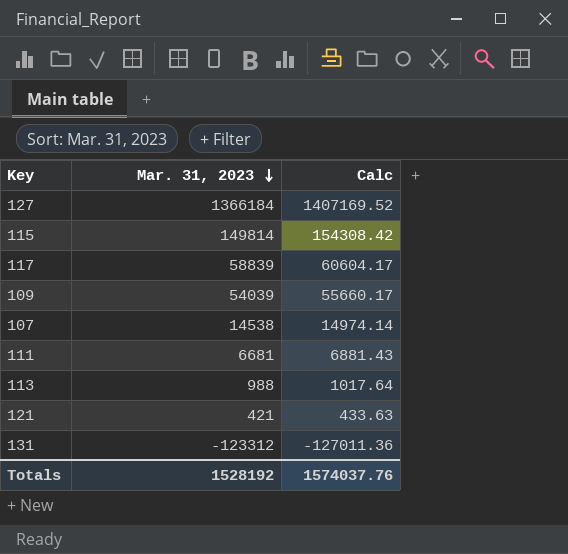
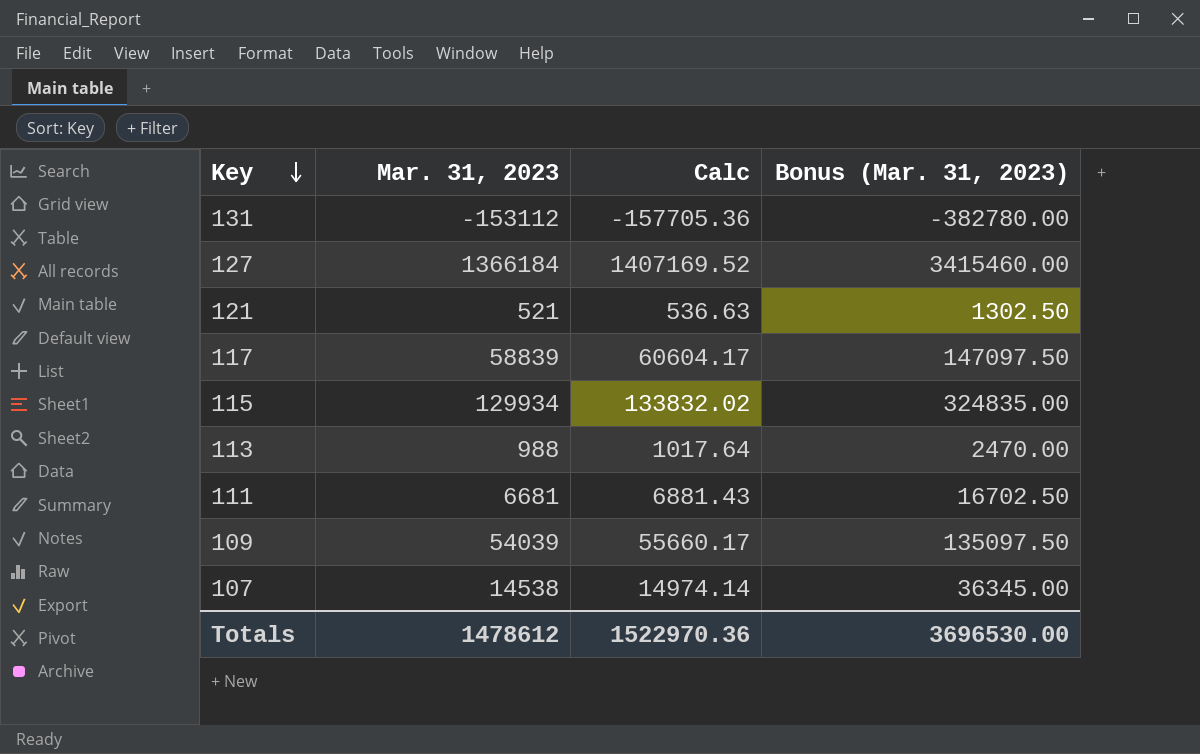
row order: Mar. 31, 2023 descending -> Key descending
column Bonus (Mar. 31, 2023) | formula: none -> [Mar. 31, 2023] * 2.5
131 | Mar. 31, 2023: -123312 -> -153112
131 | Calc: -127011.36 -> -157705.36
121 | Mar. 31, 2023: 421 -> 521
121 | Calc: 433.63 -> 536.63
115 | Mar. 31, 2023: 149814 -> 129934
115 | Calc: 154308.42 -> 133832.02
Totals | Mar. 31, 2023: 1528192 -> 1478612
Totals | Calc: 1574037.76 -> 1522970.36

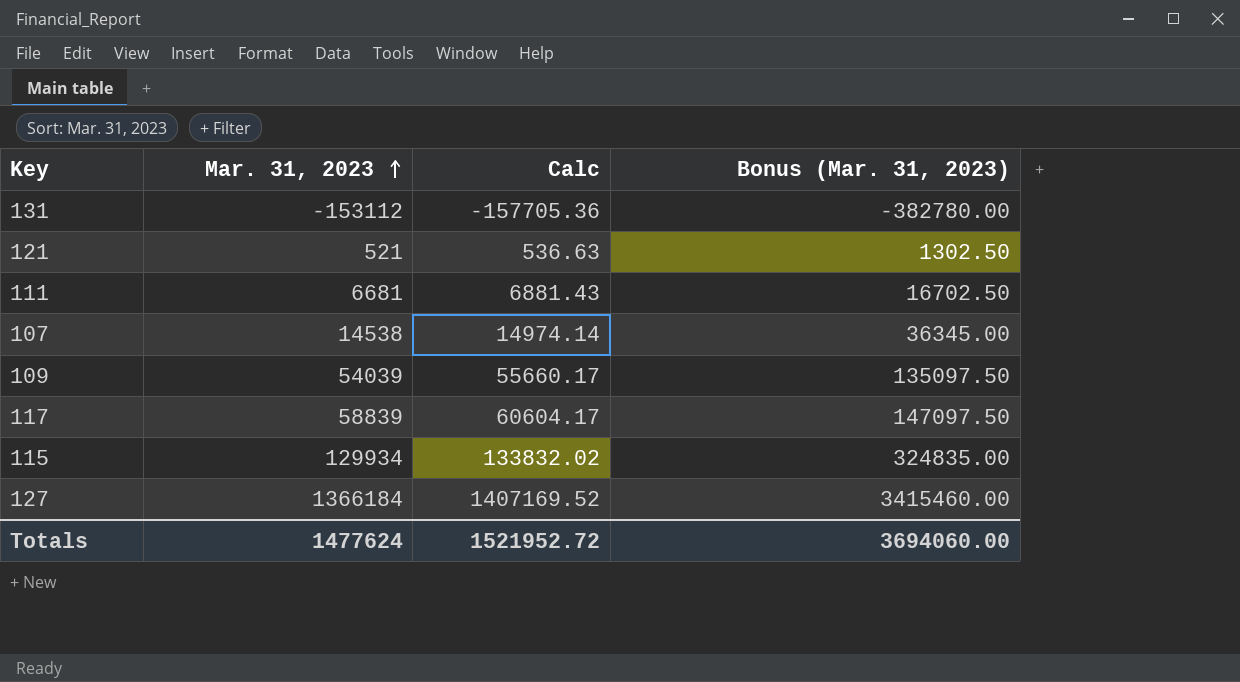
row order: Key descending -> Mar. 31, 2023 ascending
row 113: 988 | 1017.64 | 2470.00 -> none
Totals | Mar. 31, 2023: 1478612 -> 1477624
Totals | Calc: 1522970.36 -> 1521952.72
Totals | Bonus (Mar. 31, 2023): 3696530.00 -> 3694060.00

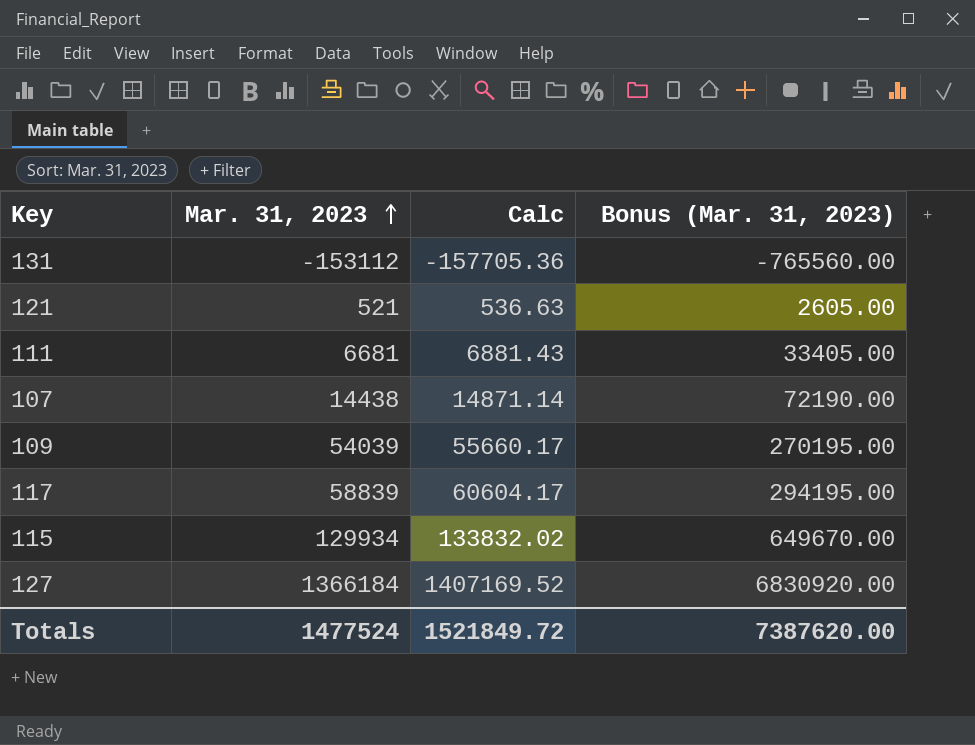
column Bonus (Mar. 31, 2023) | formula: [Mar. 31, 2023] * 2.5 -> [Mar. 31, 2023] * 5
107 | Mar. 31, 2023: 14538 -> 14438
107 | Calc: 14974.14 -> 14871.14
Totals | Mar. 31, 2023: 1477624 -> 1477524
Totals | Calc: 1521952.72 -> 1521849.72
Totals | Bonus (Mar. 31, 2023): 3694060.00 -> 7387620.00

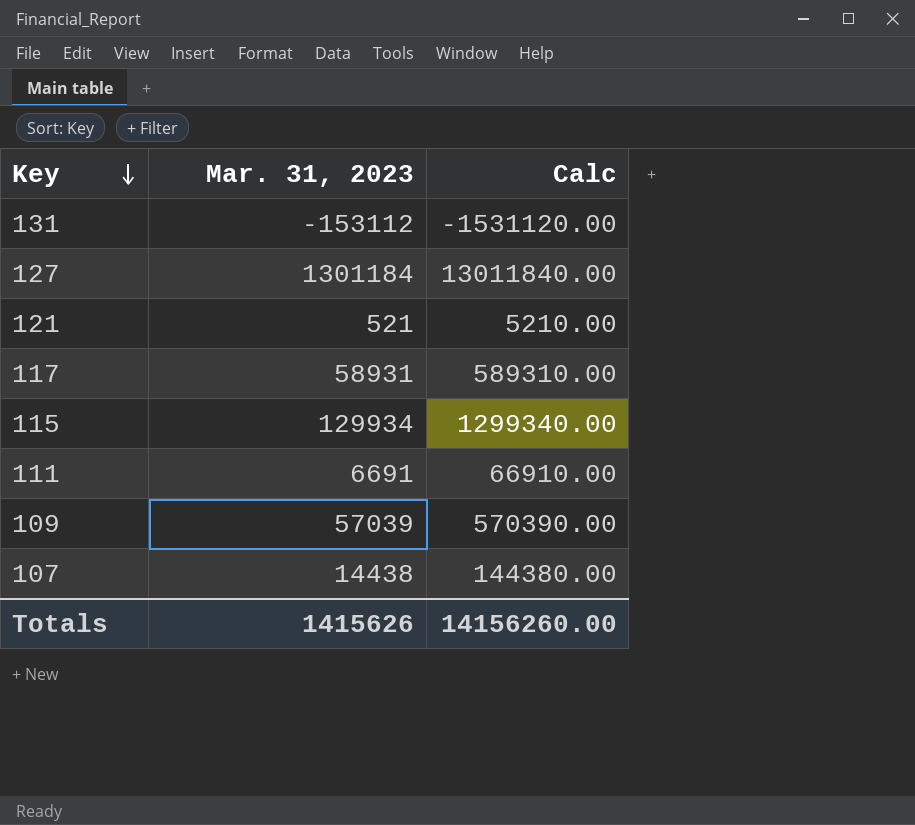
row order: Mar. 31, 2023 ascending -> Key descending
column Bonus (Mar. 31, 2023) | formula: [Mar. 31, 2023] * 5 -> none
column Calc | formula: [Mar. 31, 2023] * 1.03 -> [Mar. 31, 2023] * 10
127 | Mar. 31, 2023: 1366184 -> 1301184
117 | Mar. 31, 2023: 58839 -> 58931
111 | Mar. 31, 2023: 6681 -> 6691
109 | Mar. 31, 2023: 54039 -> 57039
Totals | Mar. 31, 2023: 1477524 -> 1415626
Totals | Calc: 1521849.72 -> 14156260.00

